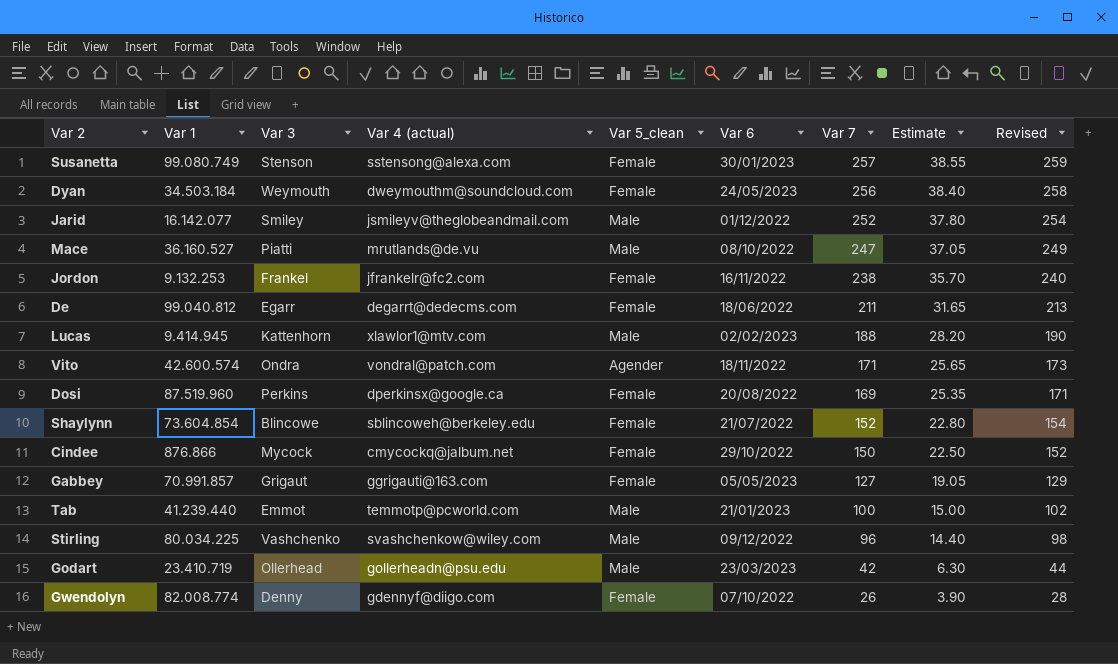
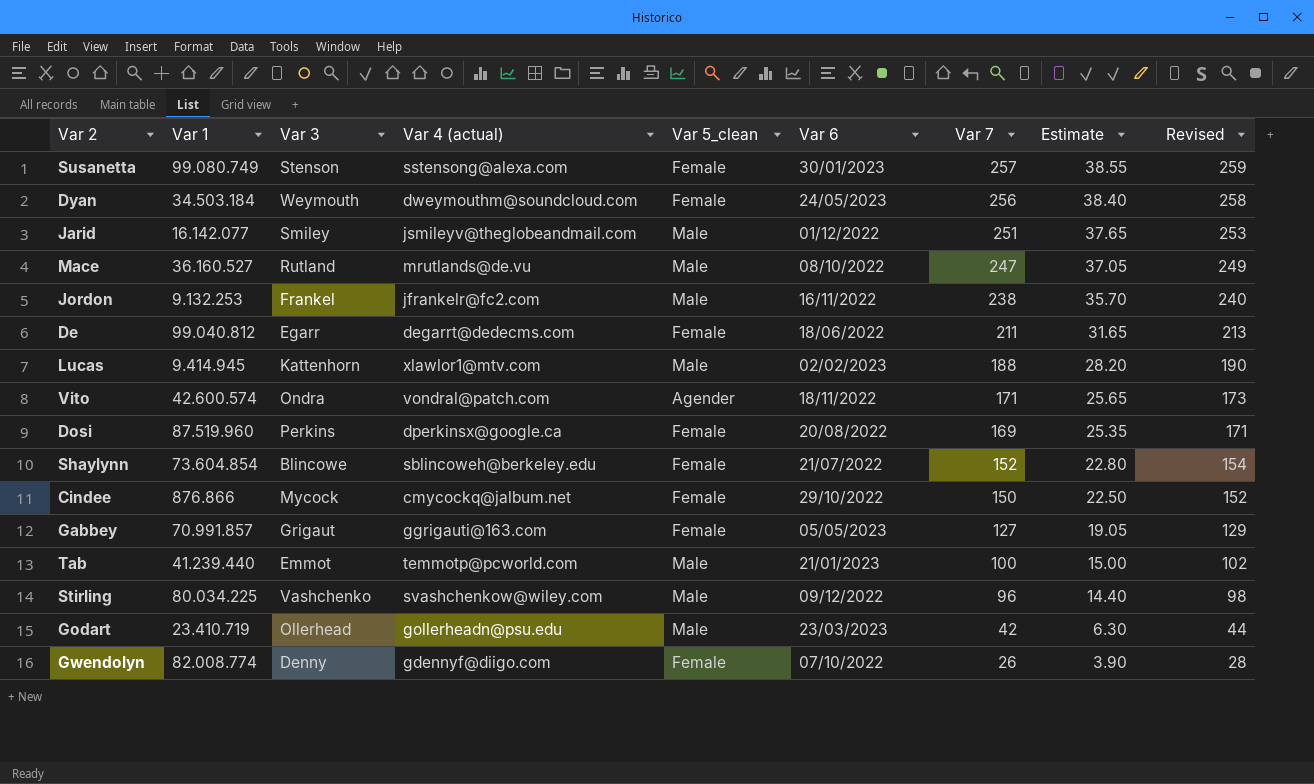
Jarid | Var 7: 252 -> 251
Jarid | Estimate: 37.80 -> 37.65
Jarid | Revised: 254 -> 253
Mace | Var 3: Piatti -> Rutland
Jordon | Var 5_clean: Female -> Male

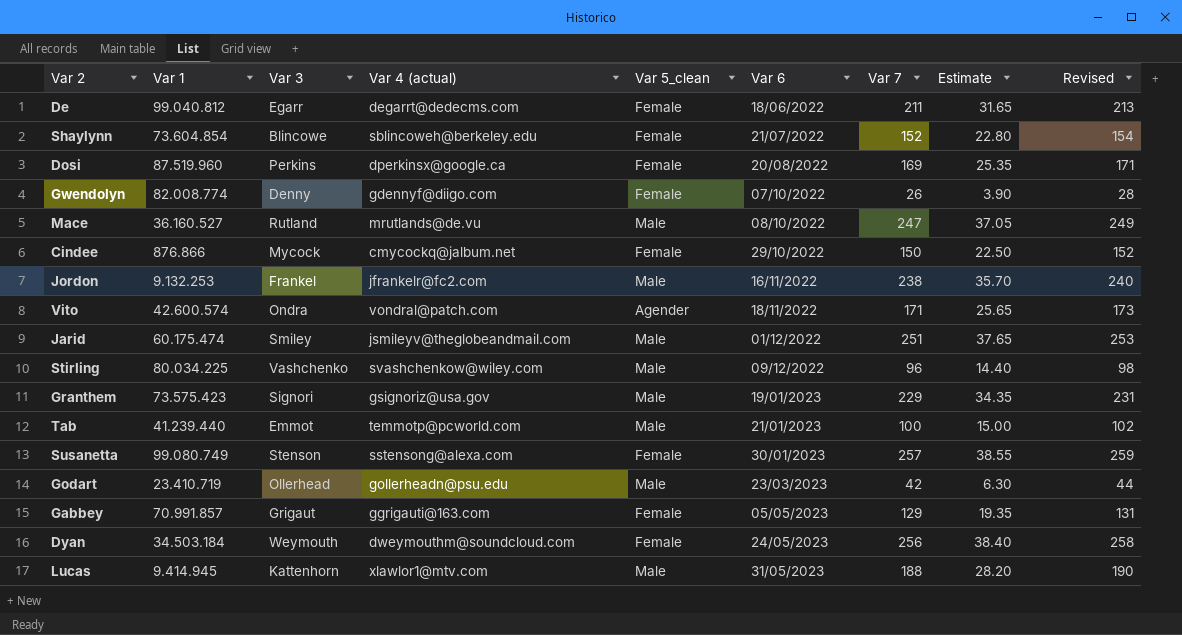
row order: Var 7 descending -> Var 6 ascending
Jarid | Var 1: 16.142.077 -> 60.175.474
row Granthem: none -> 73.575.423 | Signori | gsignoriz@usa.gov | Male | 19/01/2023 | 229 | 34.35 | 231
Gabbey | Var 7: 127 -> 129
Gabbey | Estimate: 19.05 -> 19.35
Gabbey | Revised: 129 -> 131
Lucas | Var 6: 02/02/2023 -> 31/05/2023

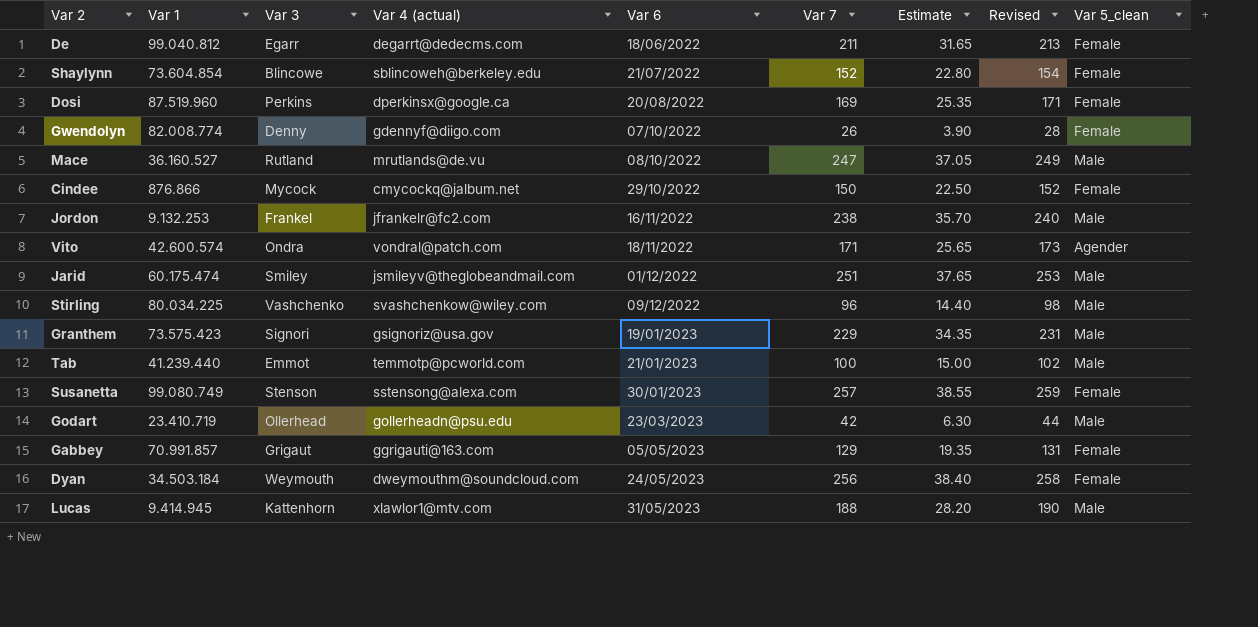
column Var 5_clean | position: 5 -> 9

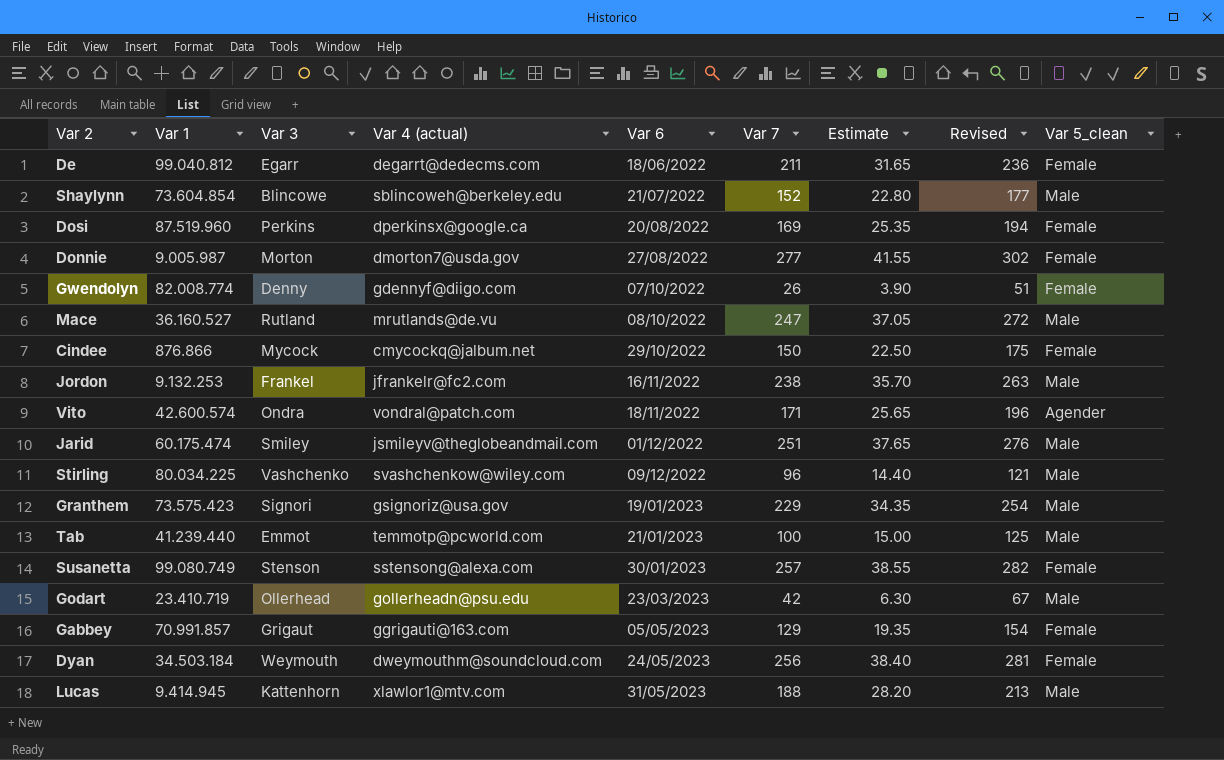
column Revised | formula: [Var 7] + 2 -> [Var 7] + 25
Shaylynn | Var 5_clean: Female -> Male
row Donnie: none -> 9.005.987 | Morton | dmorton7@usda.gov | 27/08/2022 | 277 | 41.55 | 302 | Female

